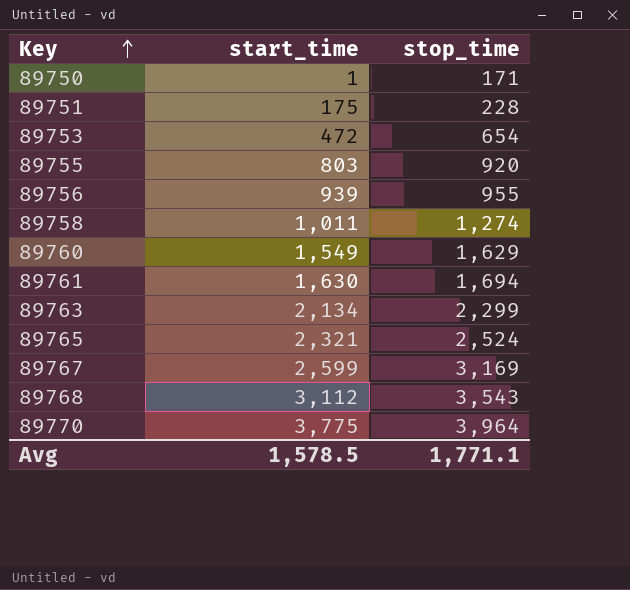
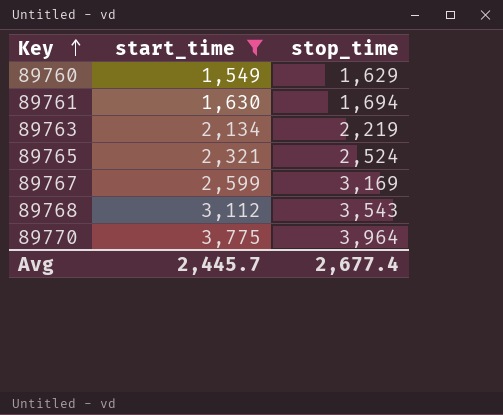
filter: none -> start_time >= 1,549
89763 | stop_time: 2,299 -> 2,219
Avg | start_time: 1,578.5 -> 2,445.7
Avg | stop_time: 1,771.1 -> 2,677.4

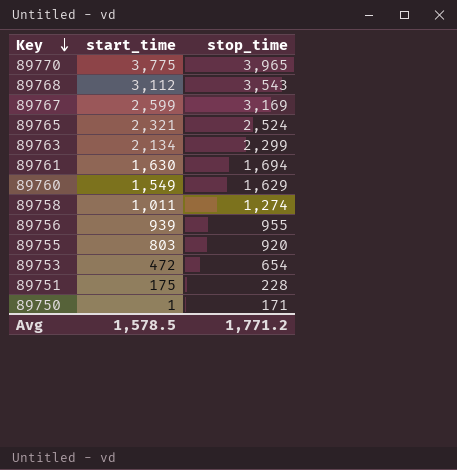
filter: start_time >= 1,549 -> none
row order: Key ascending -> Key descending
89770 | stop_time: 3,964 -> 3,965
89763 | stop_time: 2,219 -> 2,299
Avg | start_time: 2,445.7 -> 1,578.5
Avg | stop_time: 2,677.4 -> 1,771.2

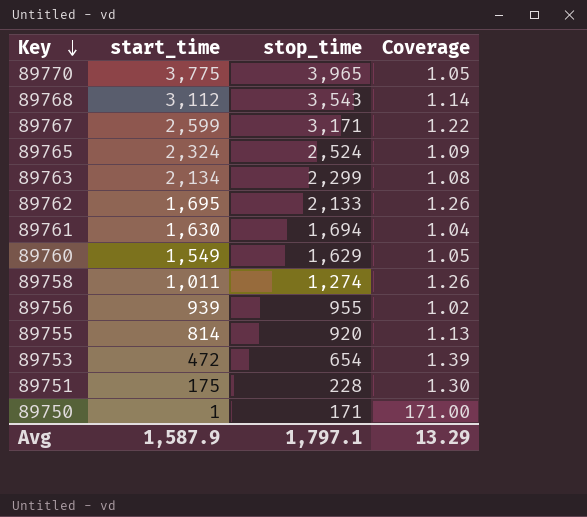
column Coverage | formula: none -> [stop_time] / [start_time]
89767 | stop_time: 3,169 -> 3,171
89765 | start_time: 2,321 -> 2,324
row 89762: none -> 1,695 | 2,133 | 1.26
89755 | start_time: 803 -> 814
Avg | start_time: 1,578.5 -> 1,587.9
Avg | stop_time: 1,771.2 -> 1,797.1

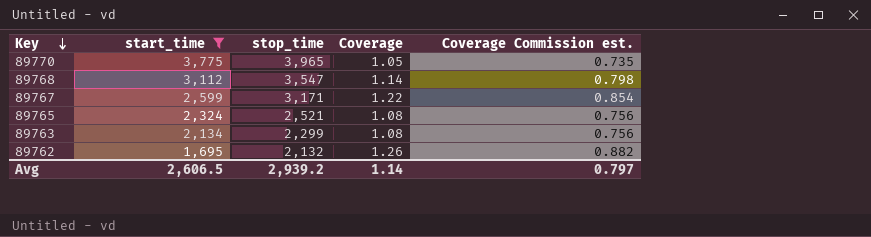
filter: none -> start_time >= 1,695
column Coverage Commission est. | formula: none -> [Coverage] * 0.7
89768 | stop_time: 3,543 -> 3,547
89765 | stop_time: 2,524 -> 2,521
89765 | Coverage: 1.09 -> 1.08
89762 | stop_time: 2,133 -> 2,132
Avg | start_time: 1,587.9 -> 2,606.5
Avg | stop_time: 1,797.1 -> 2,939.2
Avg | Coverage: 13.29 -> 1.14

